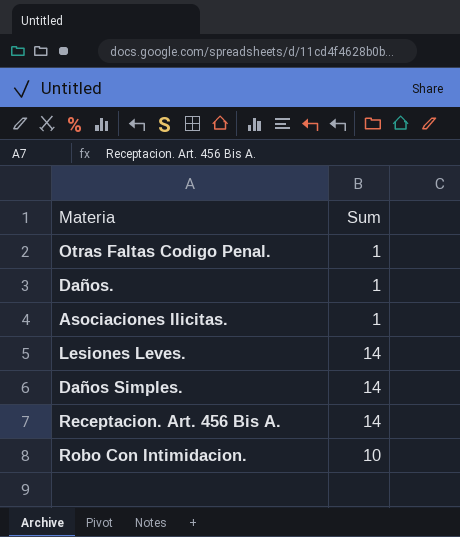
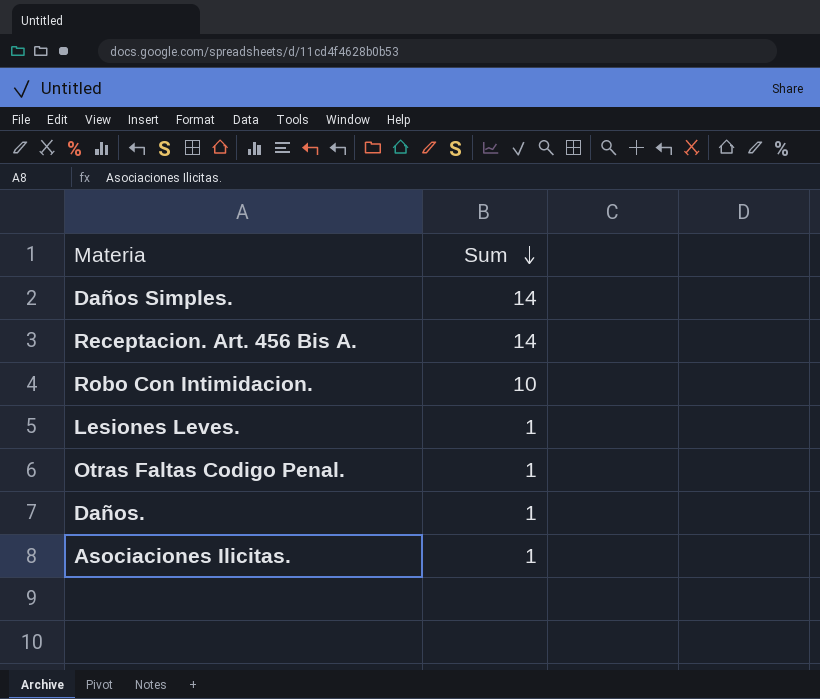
row order: none -> Sum descending
Lesiones Leves. | Sum: 14 -> 1

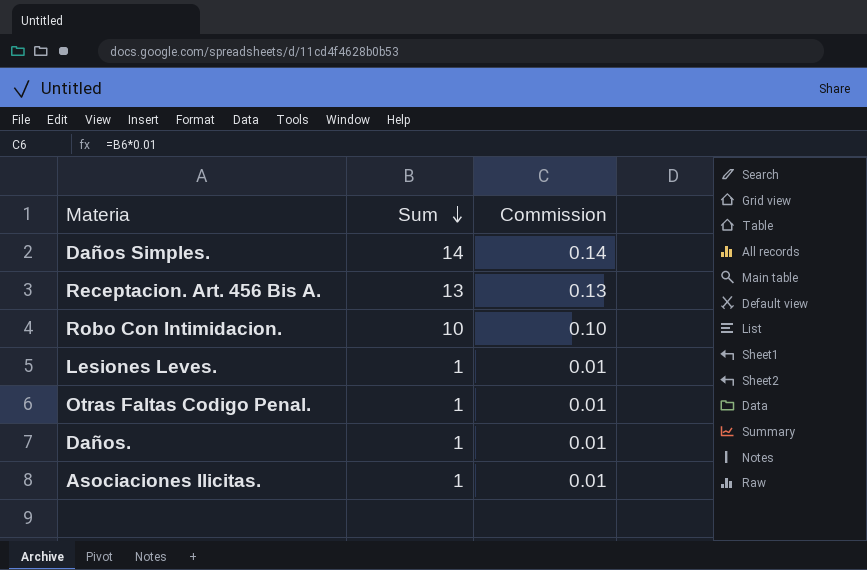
column Commission | formula: none -> [Sum] * 0.01
Receptacion. Art. 456 Bis A. | Sum: 14 -> 13

